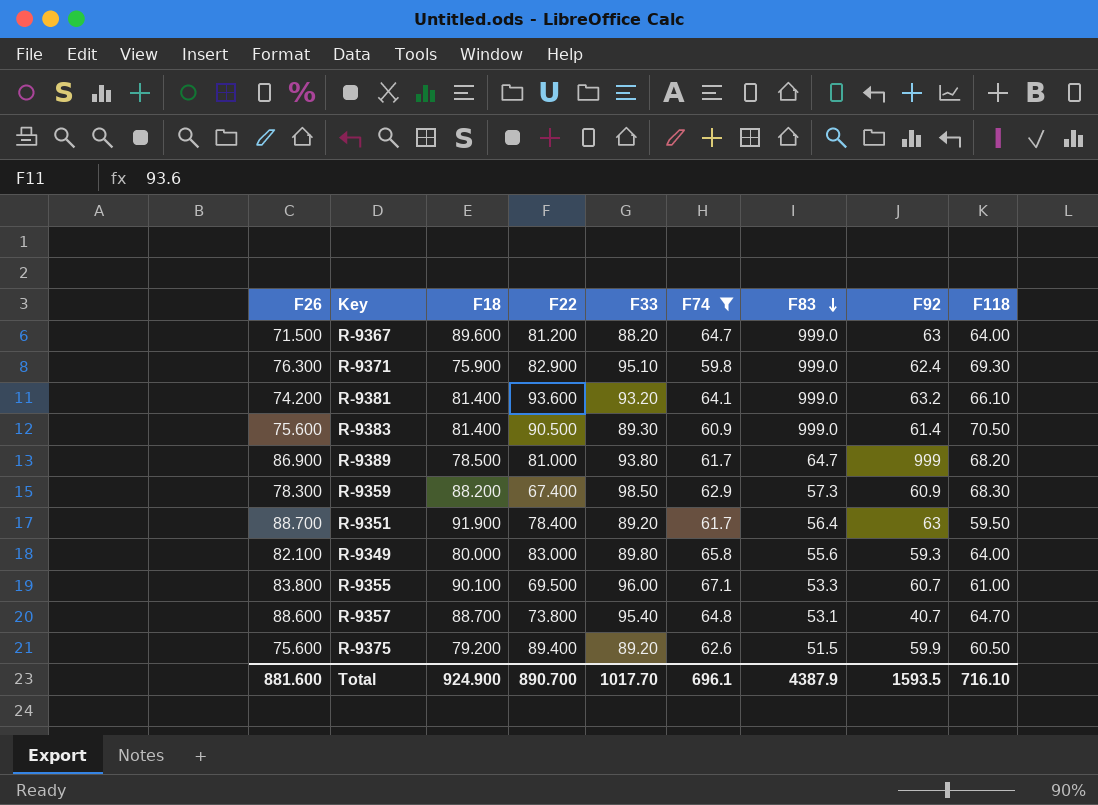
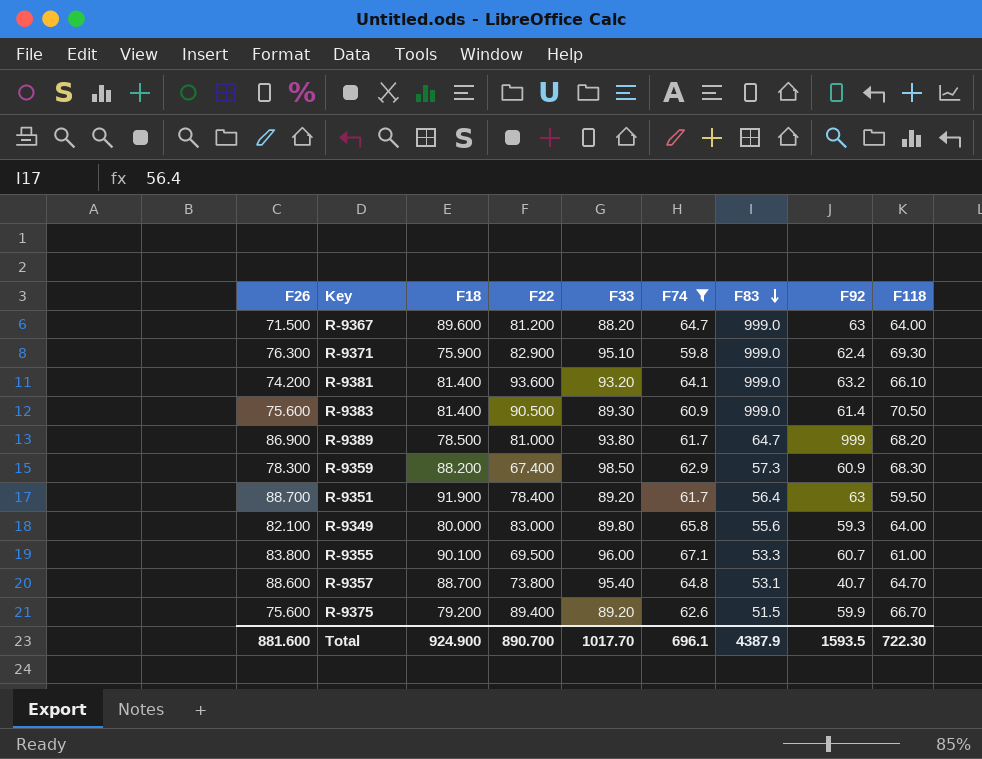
R-9375 | F118: 60.50 -> 66.70
Total | F118: 716.10 -> 722.30

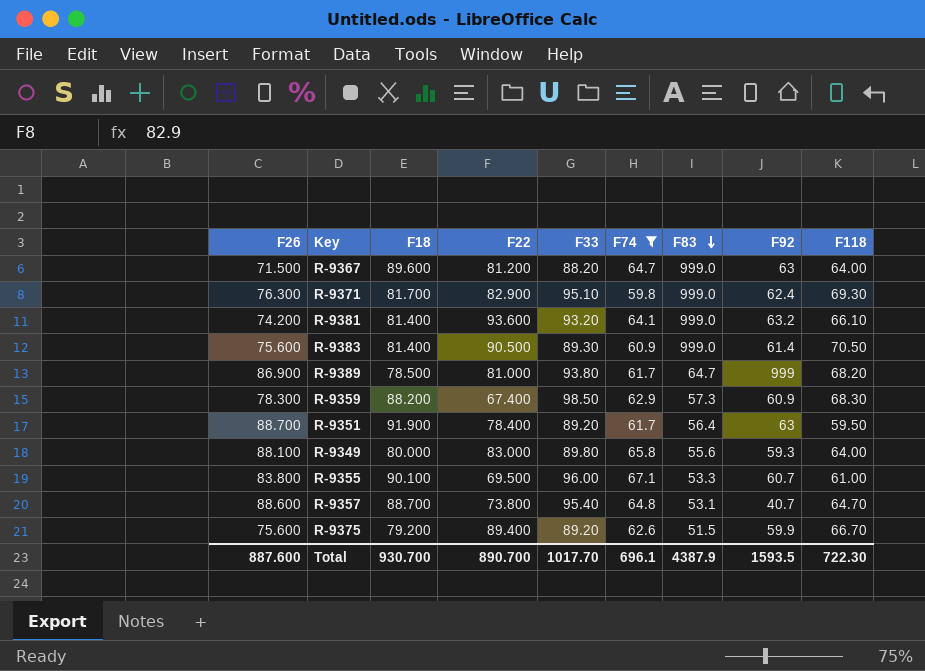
R-9371 | F18: 75.900 -> 81.700
R-9349 | F26: 82.100 -> 88.100
Total | F26: 881.600 -> 887.600
Total | F18: 924.900 -> 930.700

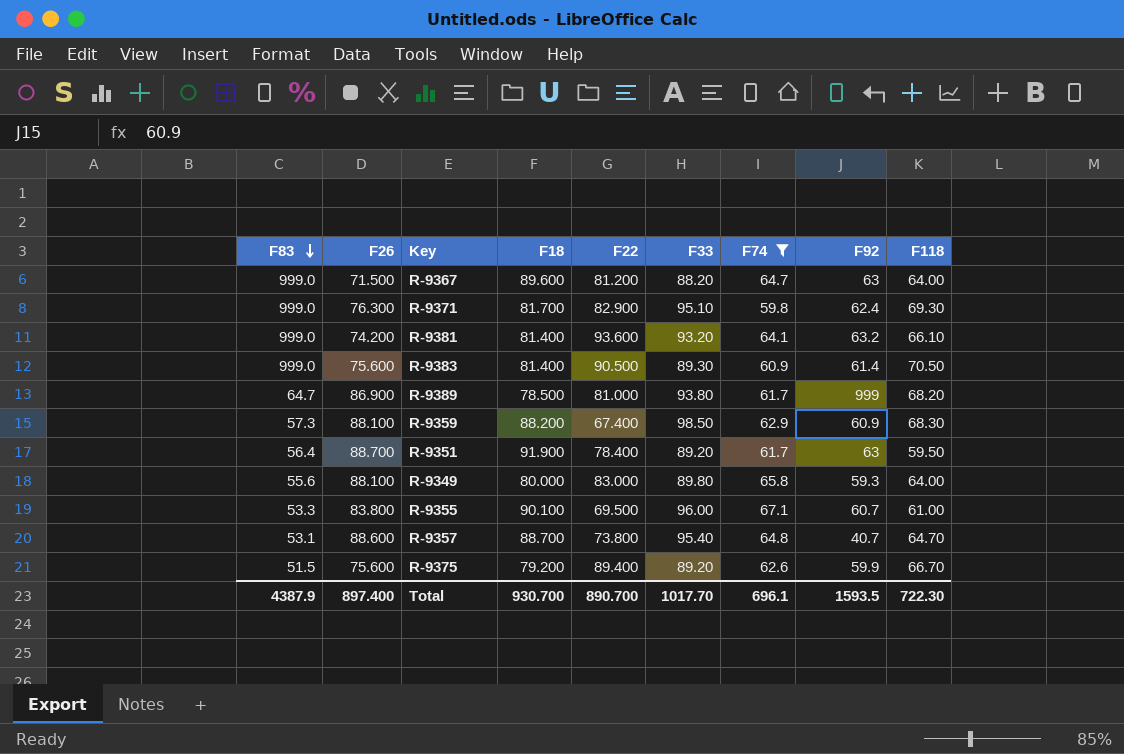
column F83 | position: 7 -> 1
R-9359 | F26: 78.300 -> 88.100
Total | F26: 887.600 -> 897.400

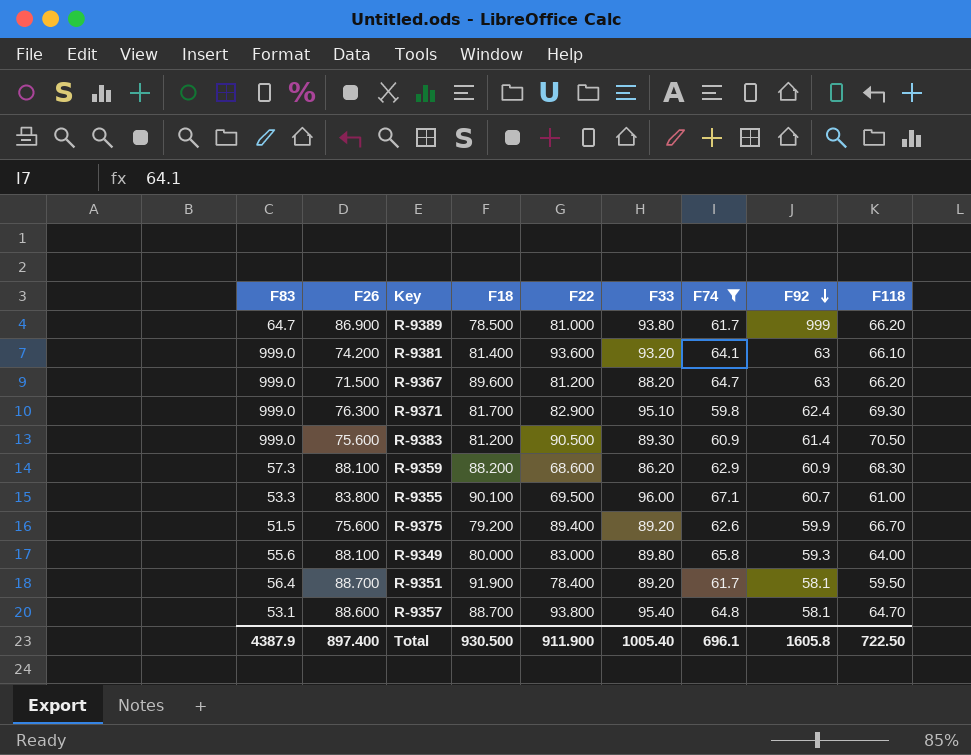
row order: F83 descending -> F92 descending
R-9389 | F118: 68.20 -> 66.20
R-9381 | F92: 63.2 -> 63
R-9367 | F118: 64.00 -> 66.20
R-9383 | F18: 81.400 -> 81.200
R-9359 | F22: 67.400 -> 68.600
R-9359 | F33: 98.50 -> 86.20
R-9351 | F92: 63 -> 58.1
R-9357 | F22: 73.800 -> 93.800
R-9357 | F92: 40.7 -> 58.1
Total | F18: 930.700 -> 930.500
Total | F22: 890.700 -> 911.900
Total | F33: 1017.70 -> 1005.40
Total | F92: 1593.5 -> 1605.8
Total | F118: 722.30 -> 722.50

